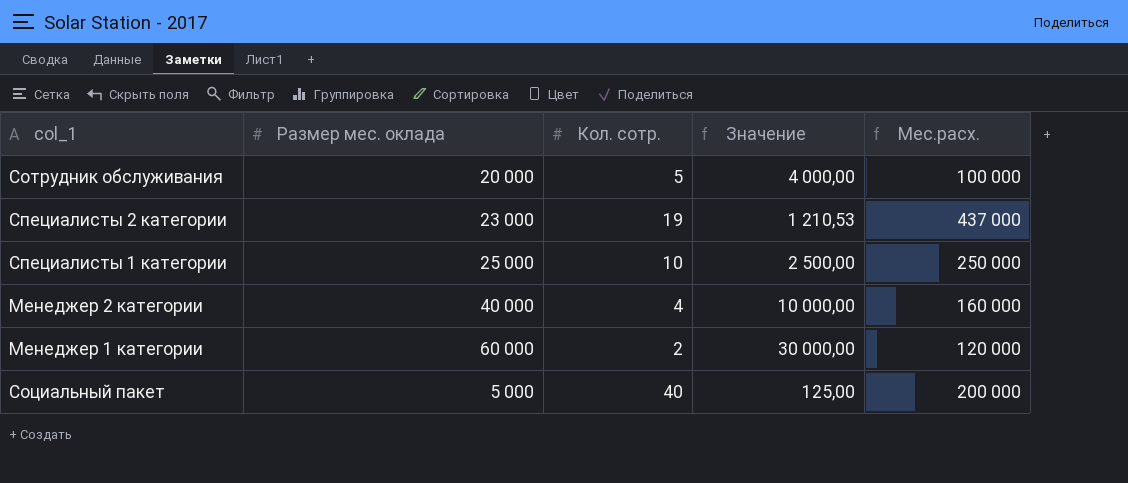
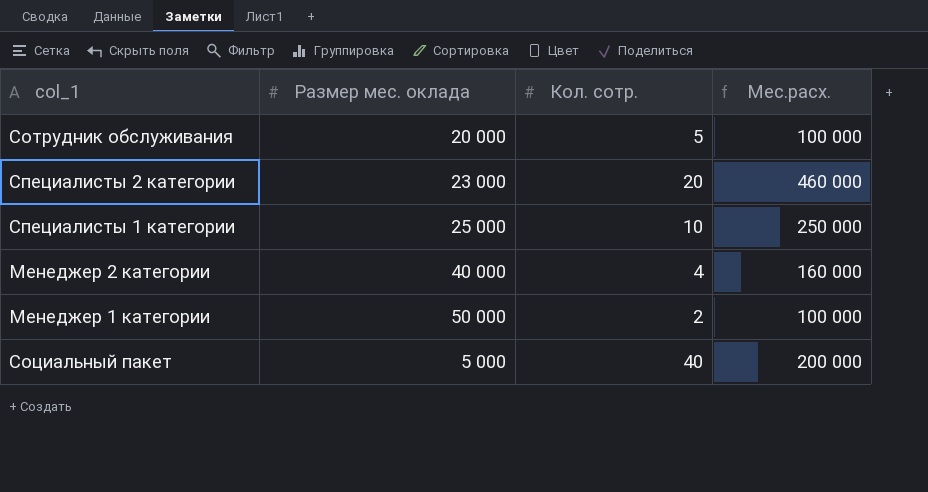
column Значение | formula: [Размер мес. оклада] / [Кол. сотр.] -> none
Специалисты 2 категории | Кол. сотр.: 19 -> 20
Специалисты 2 категории | Мес.расх.: 437 000 -> 460 000
Менеджер 1 категории | Размер мес. оклада: 60 000 -> 50 000
Менеджер 1 категории | Мес.расх.: 120 000 -> 100 000

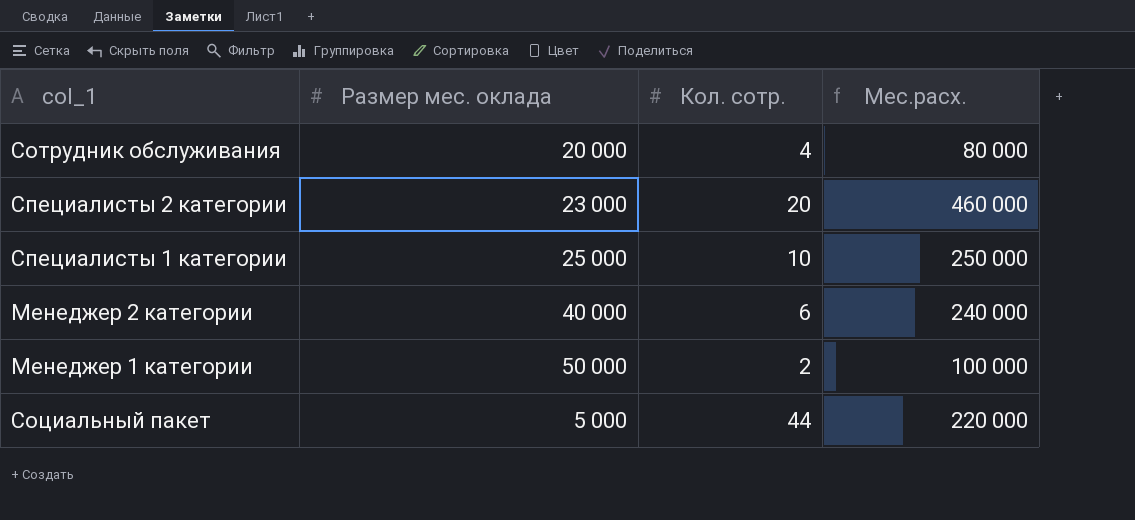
Сотрудник обслуживания | Кол. сотр.: 5 -> 4
Сотрудник обслуживания | Мес.расх.: 100 000 -> 80 000
Менеджер 2 категории | Кол. сотр.: 4 -> 6
Менеджер 2 категории | Мес.расх.: 160 000 -> 240 000
Социальный пакет | Кол. сотр.: 40 -> 44
Социальный пакет | Мес.расх.: 200 000 -> 220 000

